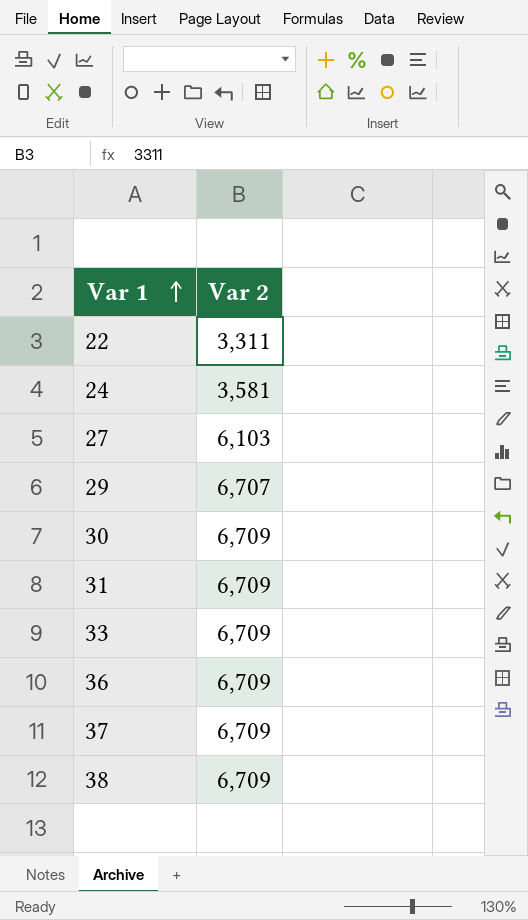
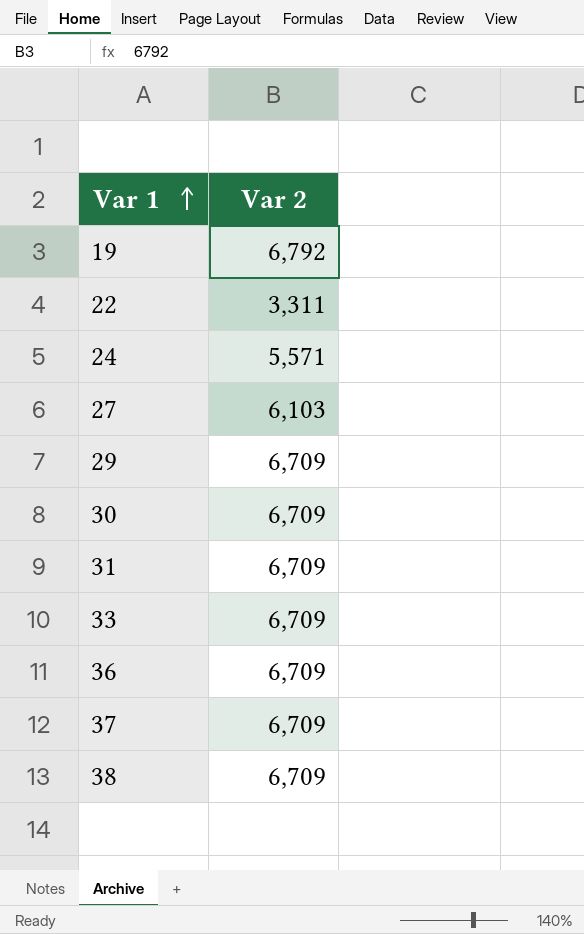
row 19: none -> 6,792
24 | Var 2: 3,581 -> 5,571
29 | Var 2: 6,707 -> 6,709

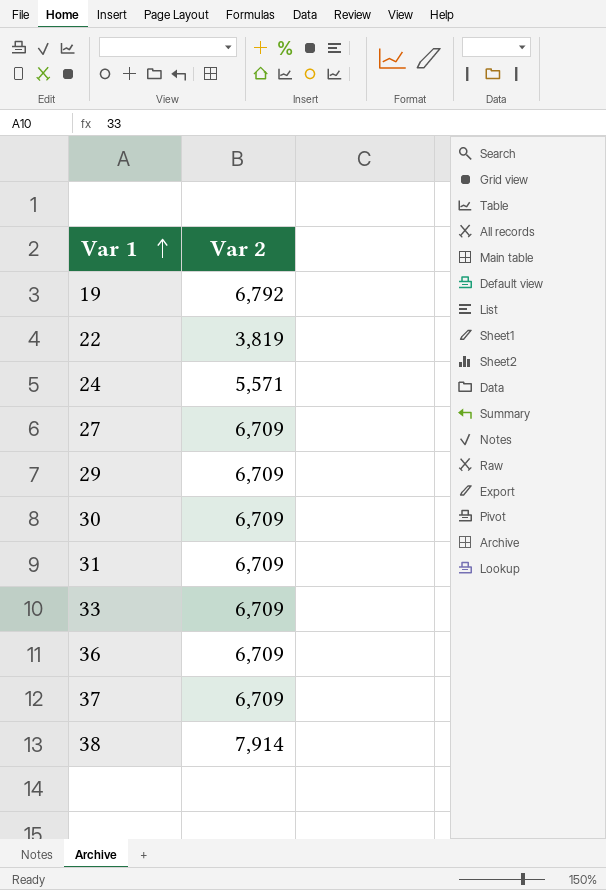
22 | Var 2: 3,311 -> 3,819
27 | Var 2: 6,103 -> 6,709
38 | Var 2: 6,709 -> 7,914

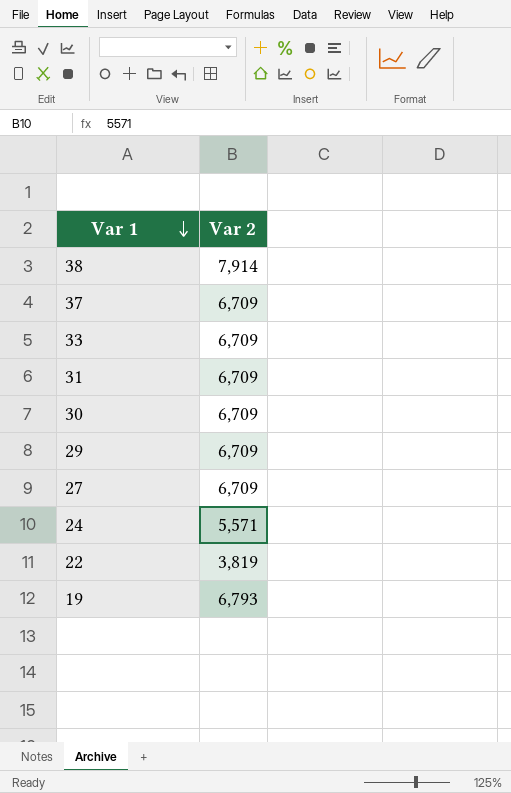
row order: Var 1 ascending -> Var 1 descending
row 36: 6,709 -> none
19 | Var 2: 6,792 -> 6,793

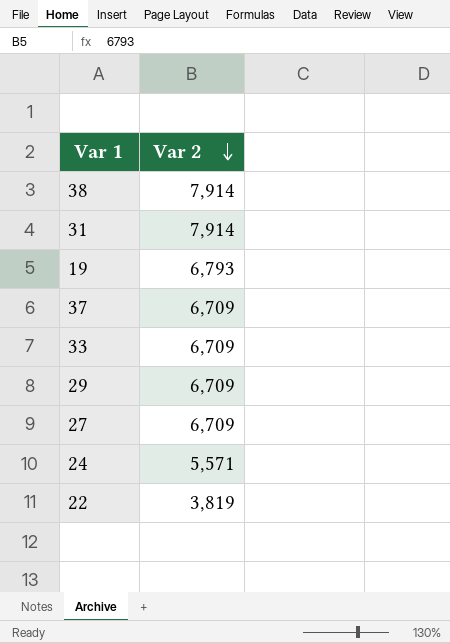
row order: Var 1 descending -> Var 2 descending
row 30: 6,709 -> none
31 | Var 2: 6,709 -> 7,914

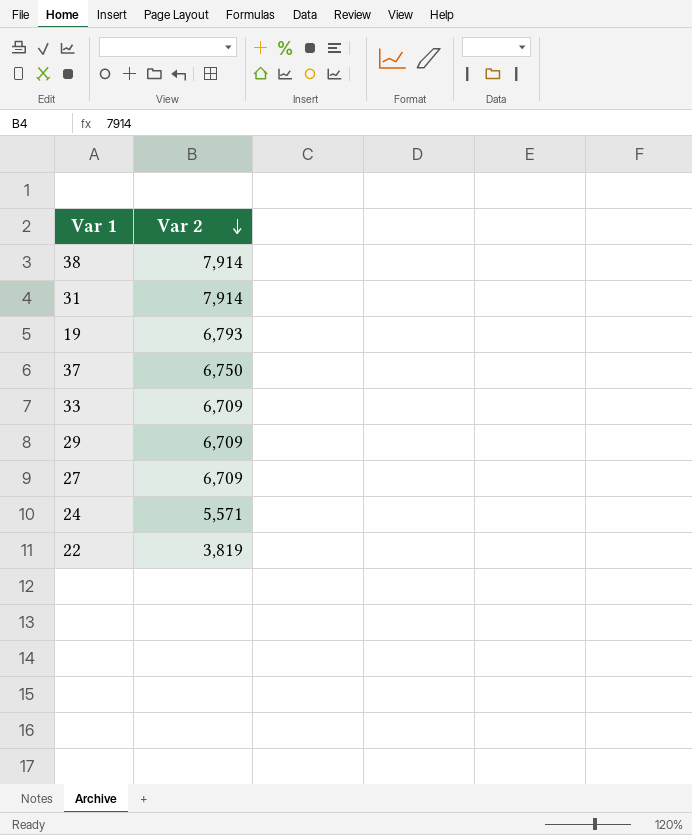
37 | Var 2: 6,709 -> 6,750

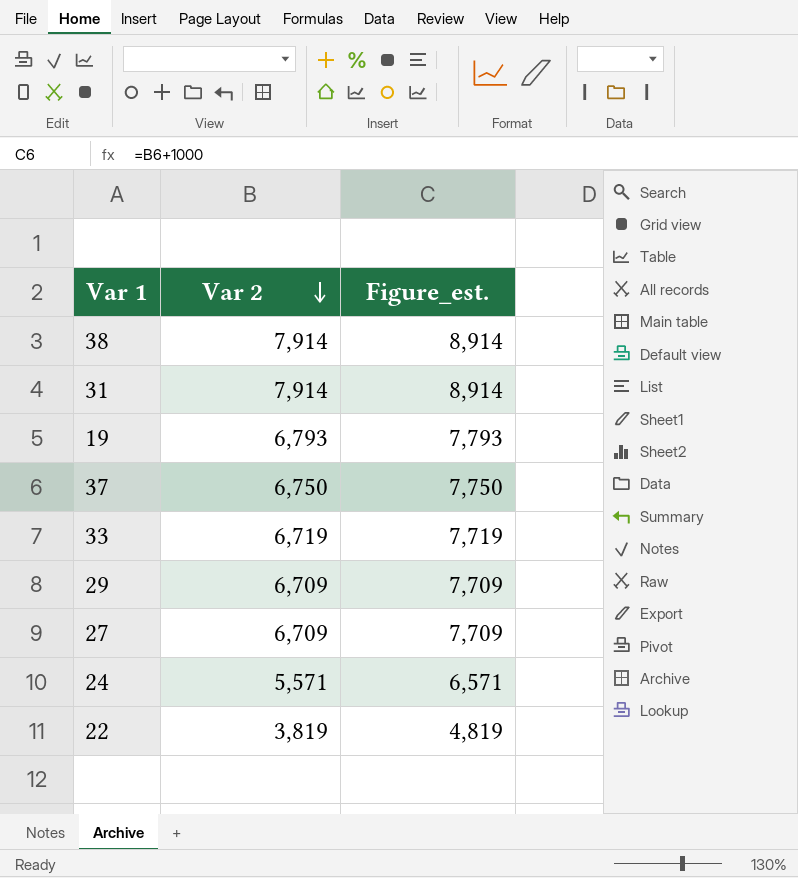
column Figure_est. | formula: none -> [Var 2] + 1000
33 | Var 2: 6,709 -> 6,719

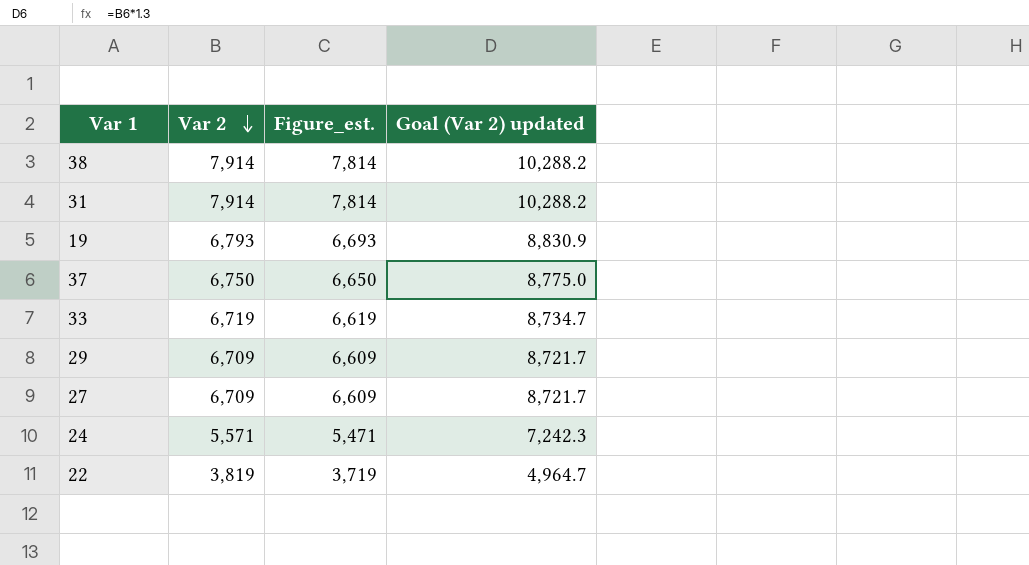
column Figure_est. | formula: [Var 2] + 1000 -> [Var 2] - 100
column Goal (Var 2) updated | formula: none -> [Var 2] * 1.3

